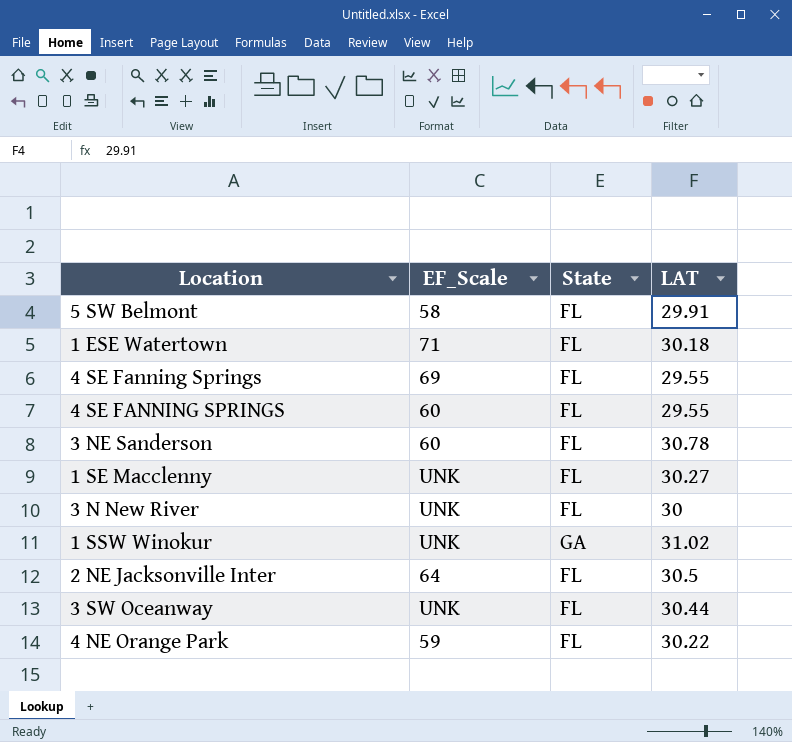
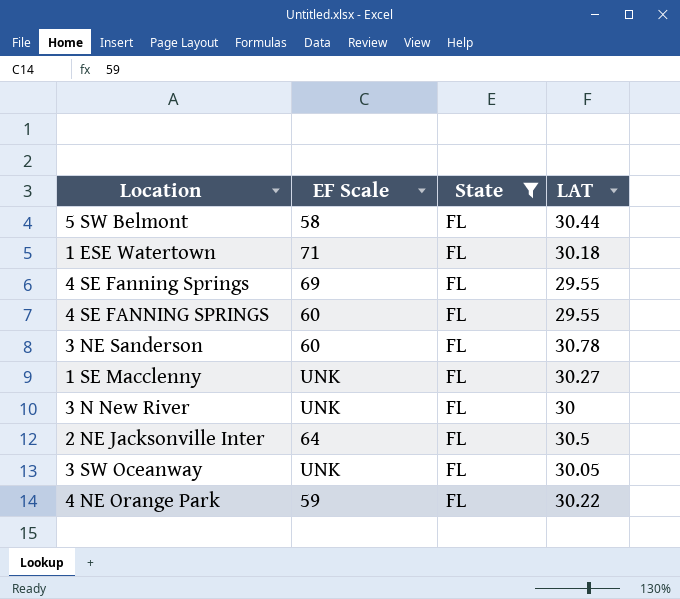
filter: none -> State = FL
column name: EF_Scale -> EF Scale
5 SW Belmont | LAT: 29.91 -> 30.44
3 SW Oceanway | LAT: 30.44 -> 30.05

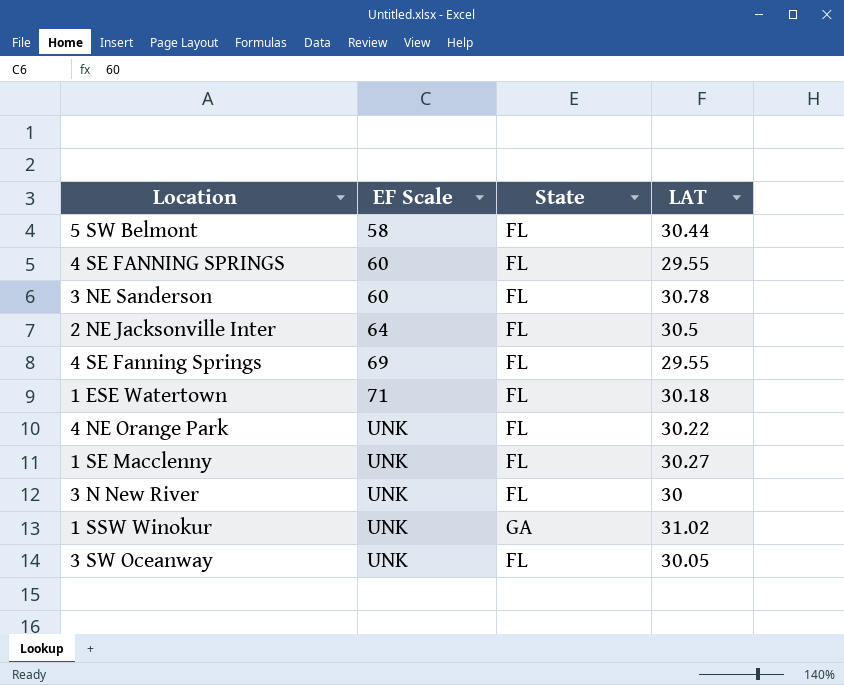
filter: State = FL -> none
row order: none -> EF Scale ascending
4 NE Orange Park | EF Scale: 59 -> UNK

